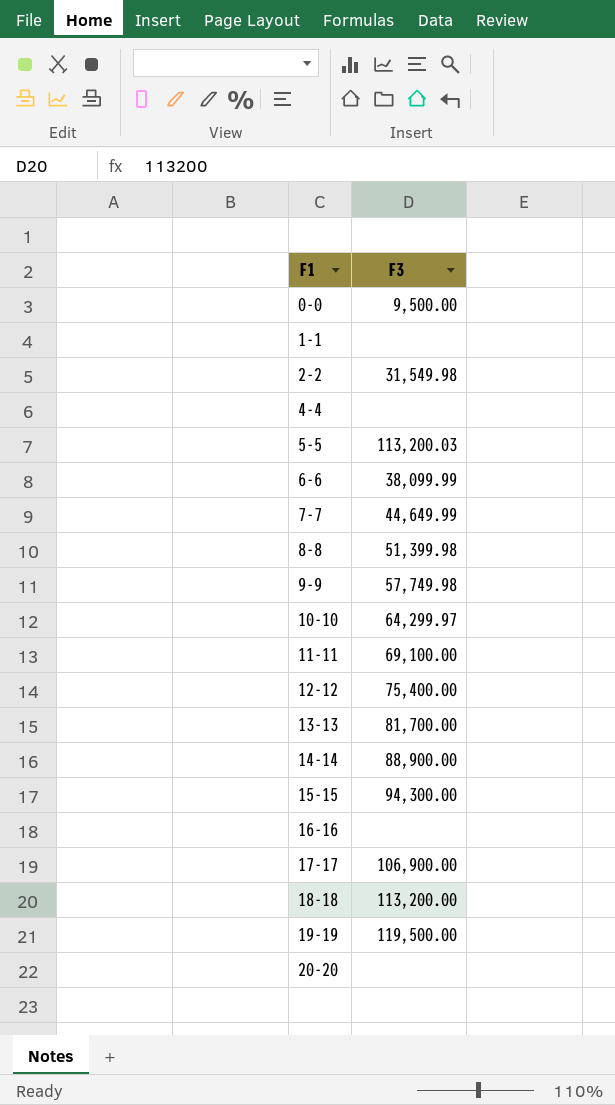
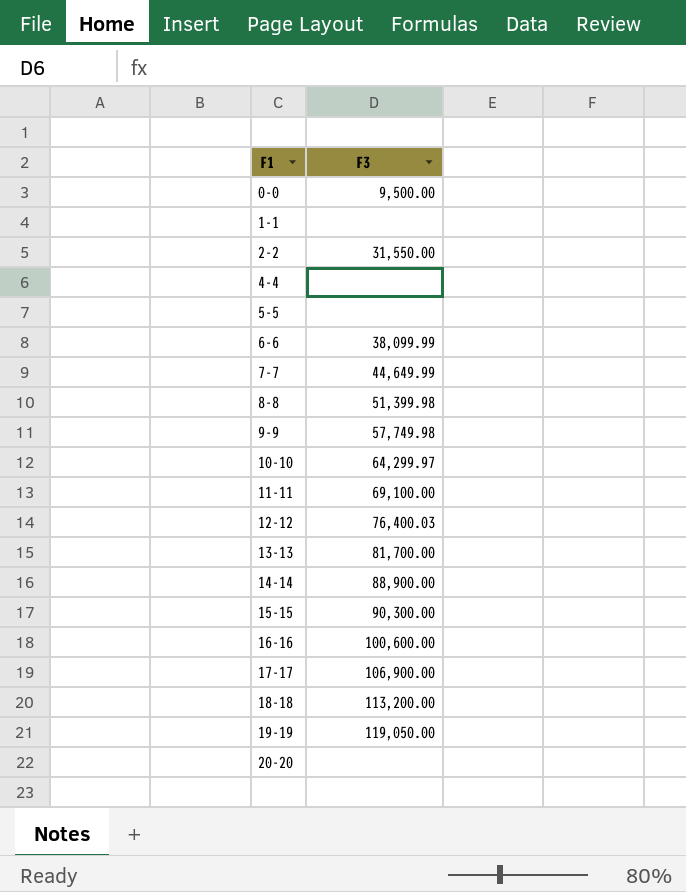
2-2 | F3: 31,549.98 -> 31,550.00
5-5 | F3: 113,200.03 -> none
12-12 | F3: 75,400.00 -> 76,400.03
15-15 | F3: 94,300.00 -> 90,300.00
16-16 | F3: none -> 100,600.00
19-19 | F3: 119,500.00 -> 119,050.00

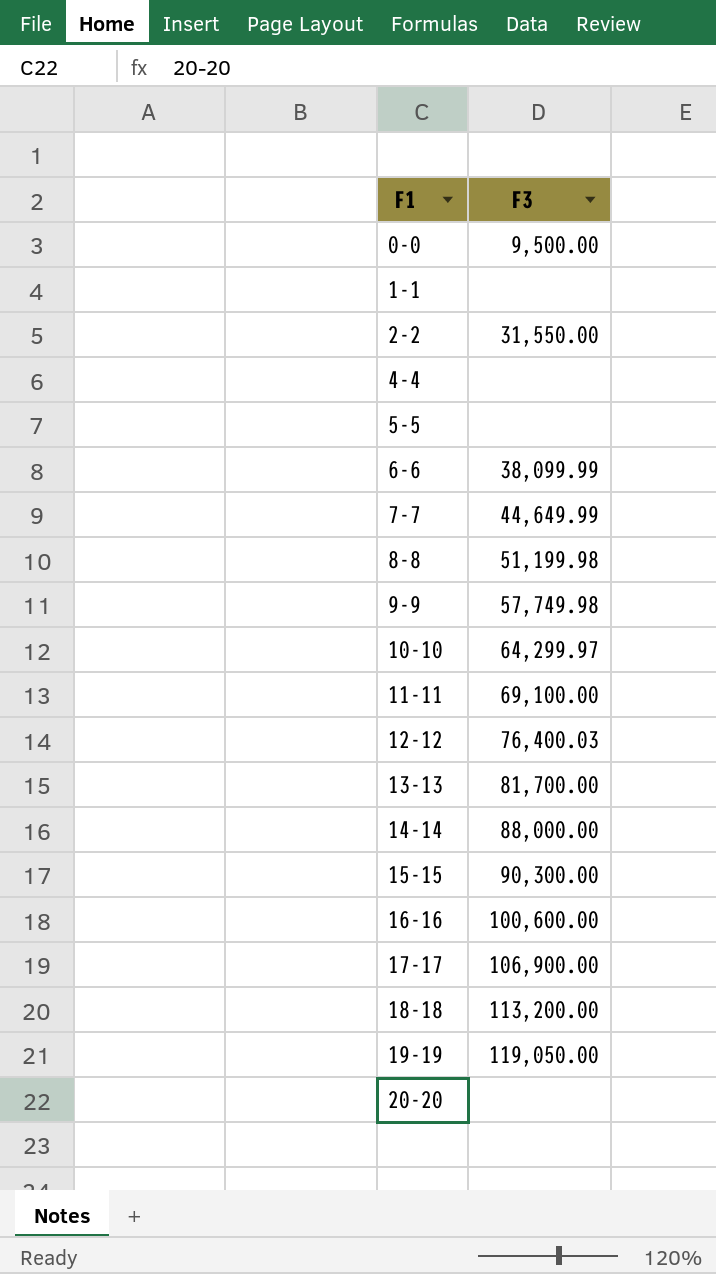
8-8 | F3: 51,399.98 -> 51,199.98
14-14 | F3: 88,900.00 -> 88,000.00

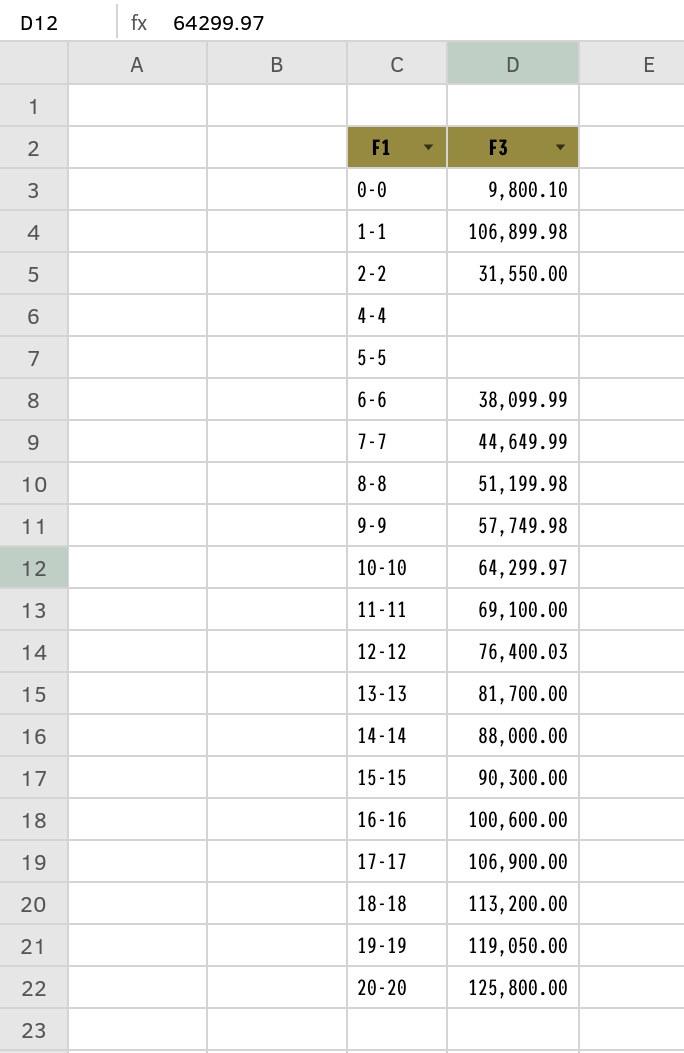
0-0 | F3: 9,500.00 -> 9,800.10
1-1 | F3: none -> 106,899.98
20-20 | F3: none -> 125,800.00

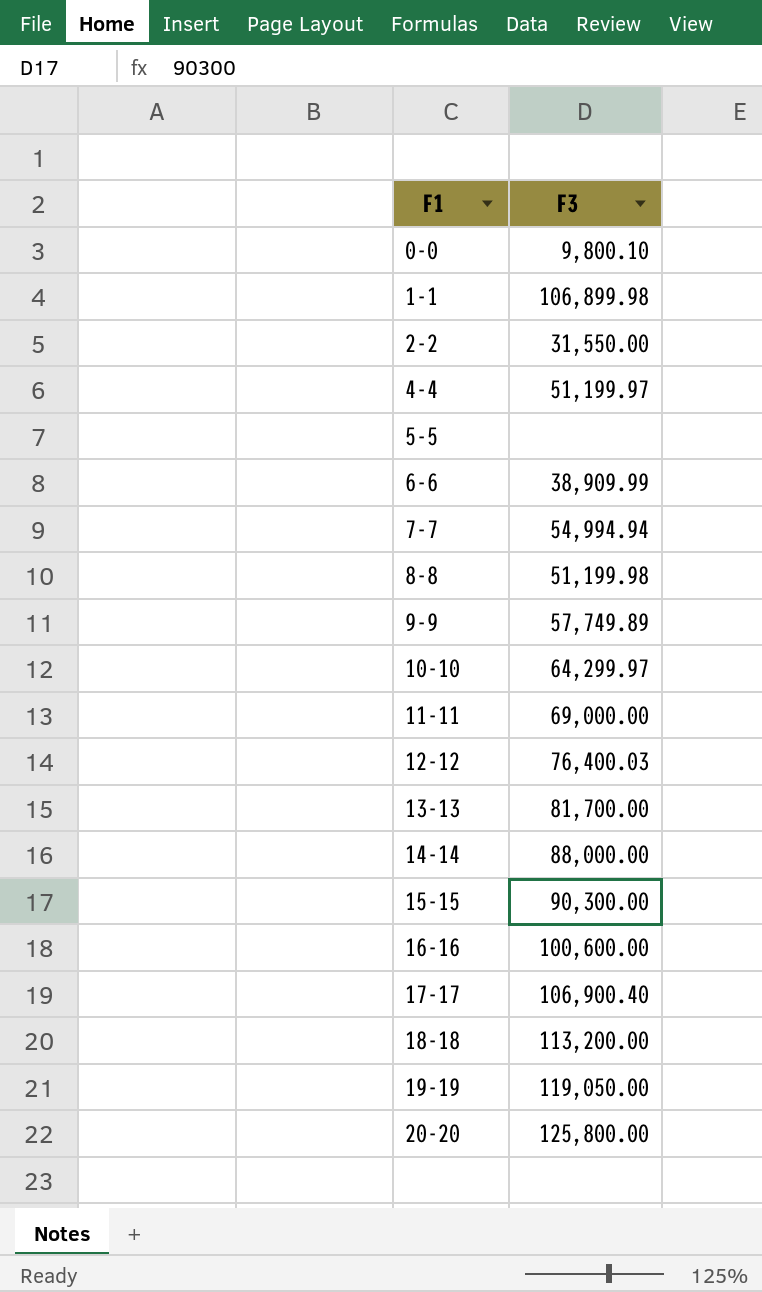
4-4 | F3: none -> 51,199.97
6-6 | F3: 38,099.99 -> 38,909.99
7-7 | F3: 44,649.99 -> 54,994.94
9-9 | F3: 57,749.98 -> 57,749.89
11-11 | F3: 69,100.00 -> 69,000.00
17-17 | F3: 106,900.00 -> 106,900.40

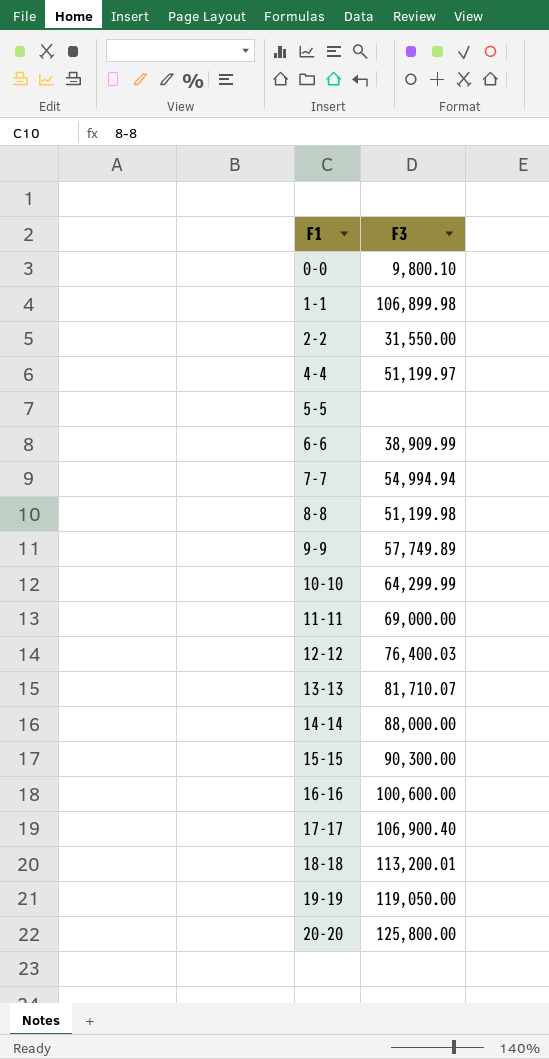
10-10 | F3: 64,299.97 -> 64,299.99
13-13 | F3: 81,700.00 -> 81,710.07
18-18 | F3: 113,200.00 -> 113,200.01

